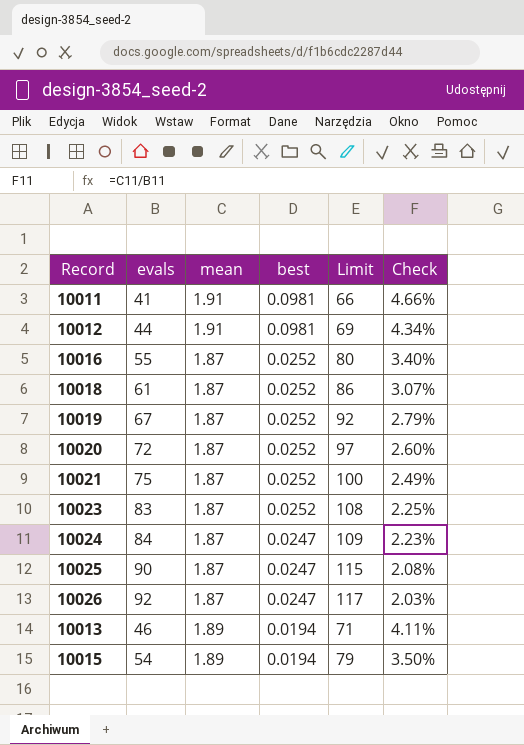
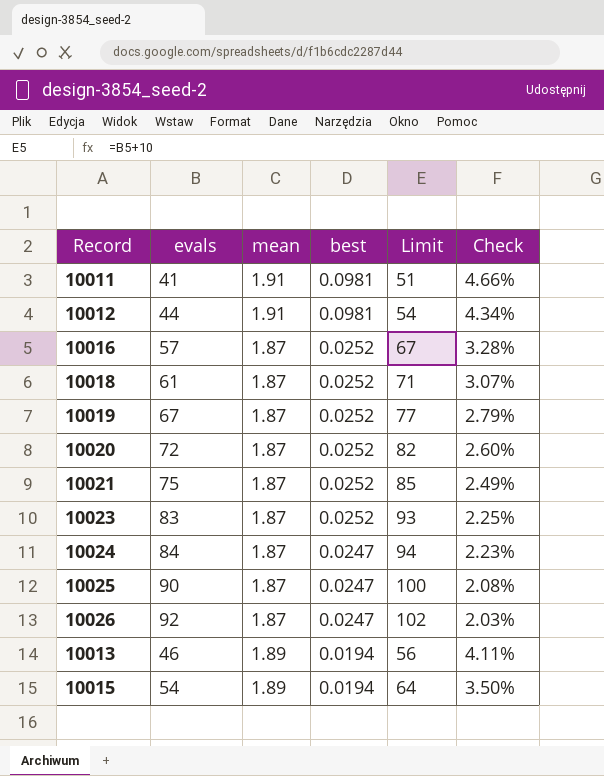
column Limit | formula: [evals] + 25 -> [evals] + 10
10016 | evals: 55 -> 57
10016 | Check: 3.40% -> 3.28%

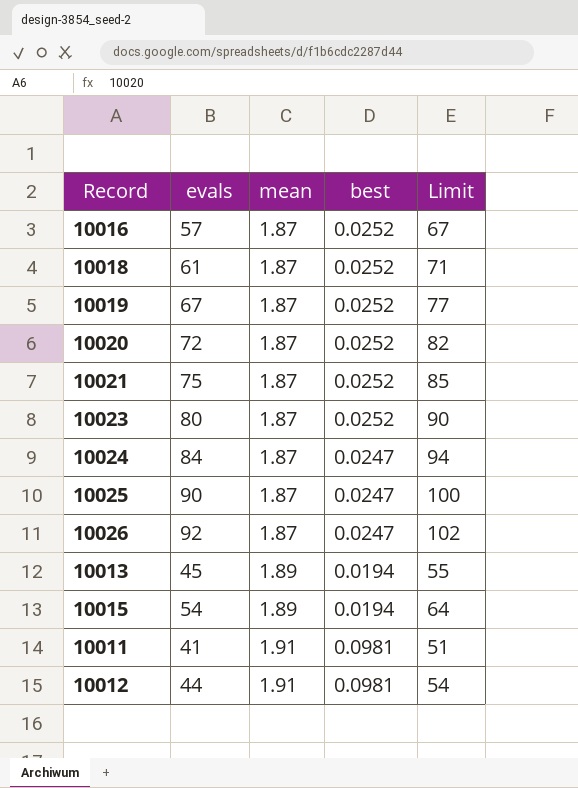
row order: best descending -> mean ascending
column Check | formula: [mean] / [evals] -> none
10023 | evals: 83 -> 80
10023 | Limit: 93 -> 90
10013 | evals: 46 -> 45
10013 | Limit: 56 -> 55

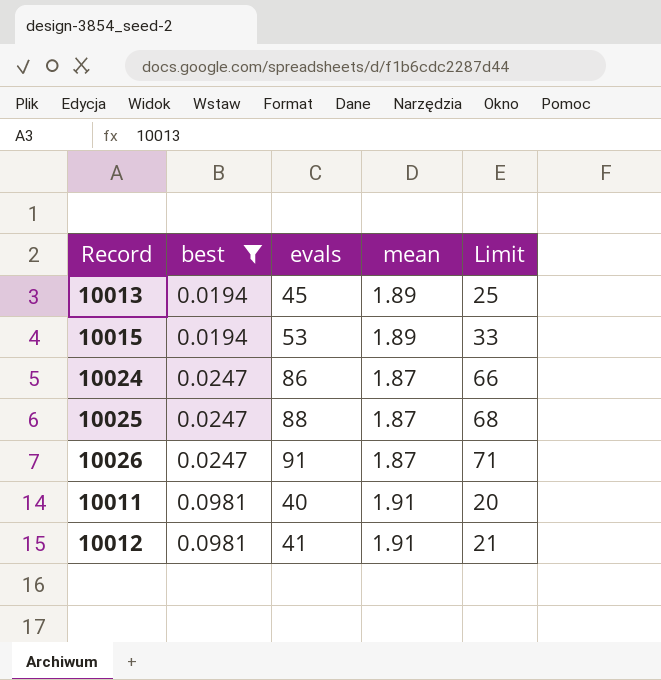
filter: none -> best != 0.0252
row order: mean ascending -> best ascending
column best | position: 4 -> 2
column Limit | formula: [evals] + 10 -> [evals] - 20
10015 | evals: 54 -> 53
10024 | evals: 84 -> 86
10025 | evals: 90 -> 88
10026 | evals: 92 -> 91
10011 | evals: 41 -> 40
10012 | evals: 44 -> 41

